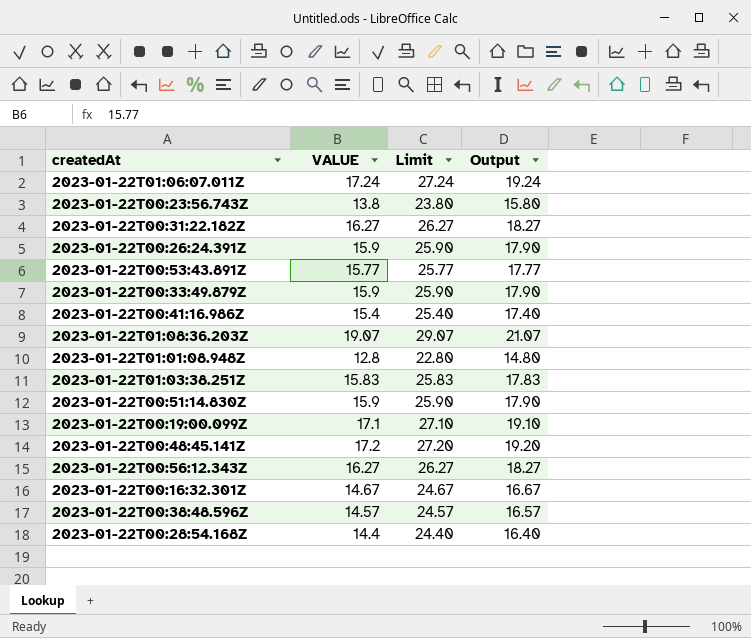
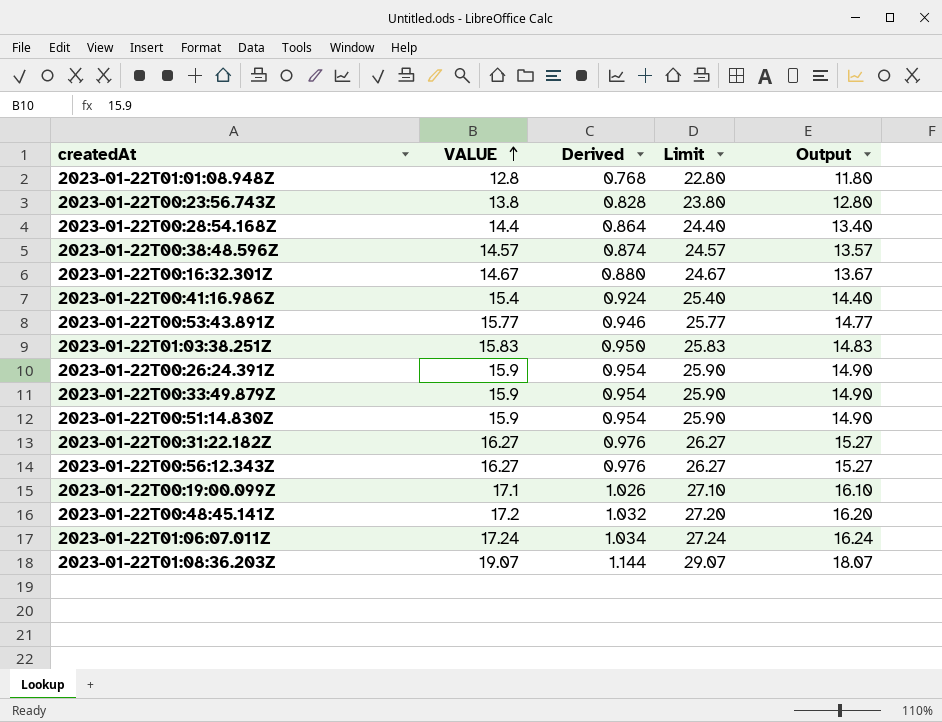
row order: none -> VALUE ascending
column Derived | formula: none -> [VALUE] * 0.06
column Output | formula: [VALUE] + 2 -> [VALUE] - 1

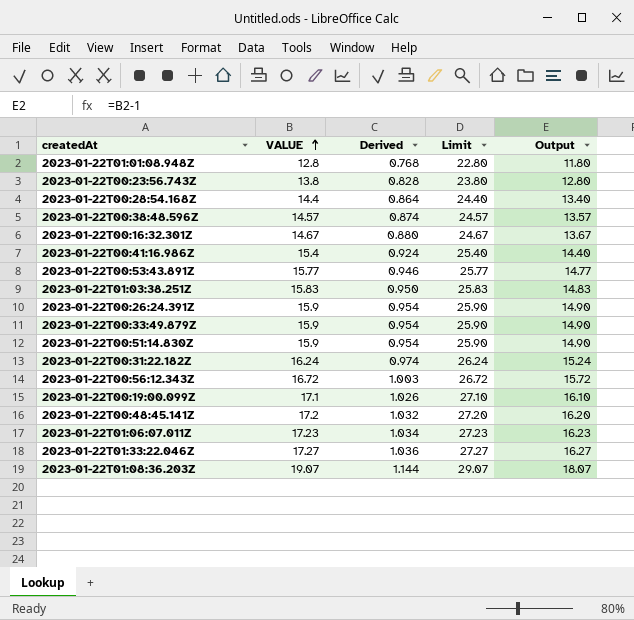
2023-01-22T00:31:22.182Z | VALUE: 16.27 -> 16.24
2023-01-22T00:31:22.182Z | Derived: 0.976 -> 0.974
2023-01-22T00:31:22.182Z | Limit: 26.27 -> 26.24
2023-01-22T00:31:22.182Z | Output: 15.27 -> 15.24
2023-01-22T00:56:12.343Z | VALUE: 16.27 -> 16.72
2023-01-22T00:56:12.343Z | Derived: 0.976 -> 1.003
2023-01-22T00:56:12.343Z | Limit: 26.27 -> 26.72
2023-01-22T00:56:12.343Z | Output: 15.27 -> 15.72
2023-01-22T01:06:07.011Z | VALUE: 17.24 -> 17.23
2023-01-22T01:06:07.011Z | Limit: 27.24 -> 27.23
2023-01-22T01:06:07.011Z | Output: 16.24 -> 16.23
row 2023-01-22T01:33:22.046Z: none -> 17.27 | 1.036 | 27.27 | 16.27

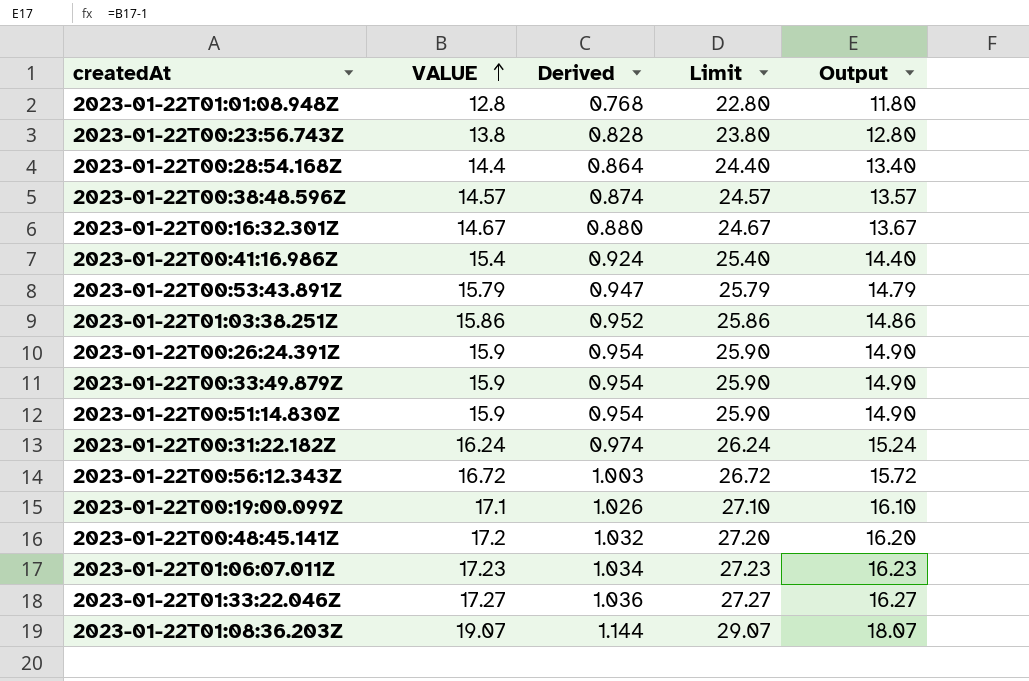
2023-01-22T00:53:43.891Z | VALUE: 15.77 -> 15.79
2023-01-22T00:53:43.891Z | Derived: 0.946 -> 0.947
2023-01-22T00:53:43.891Z | Limit: 25.77 -> 25.79
2023-01-22T00:53:43.891Z | Output: 14.77 -> 14.79
2023-01-22T01:03:38.251Z | VALUE: 15.83 -> 15.86
2023-01-22T01:03:38.251Z | Derived: 0.950 -> 0.952
2023-01-22T01:03:38.251Z | Limit: 25.83 -> 25.86
2023-01-22T01:03:38.251Z | Output: 14.83 -> 14.86

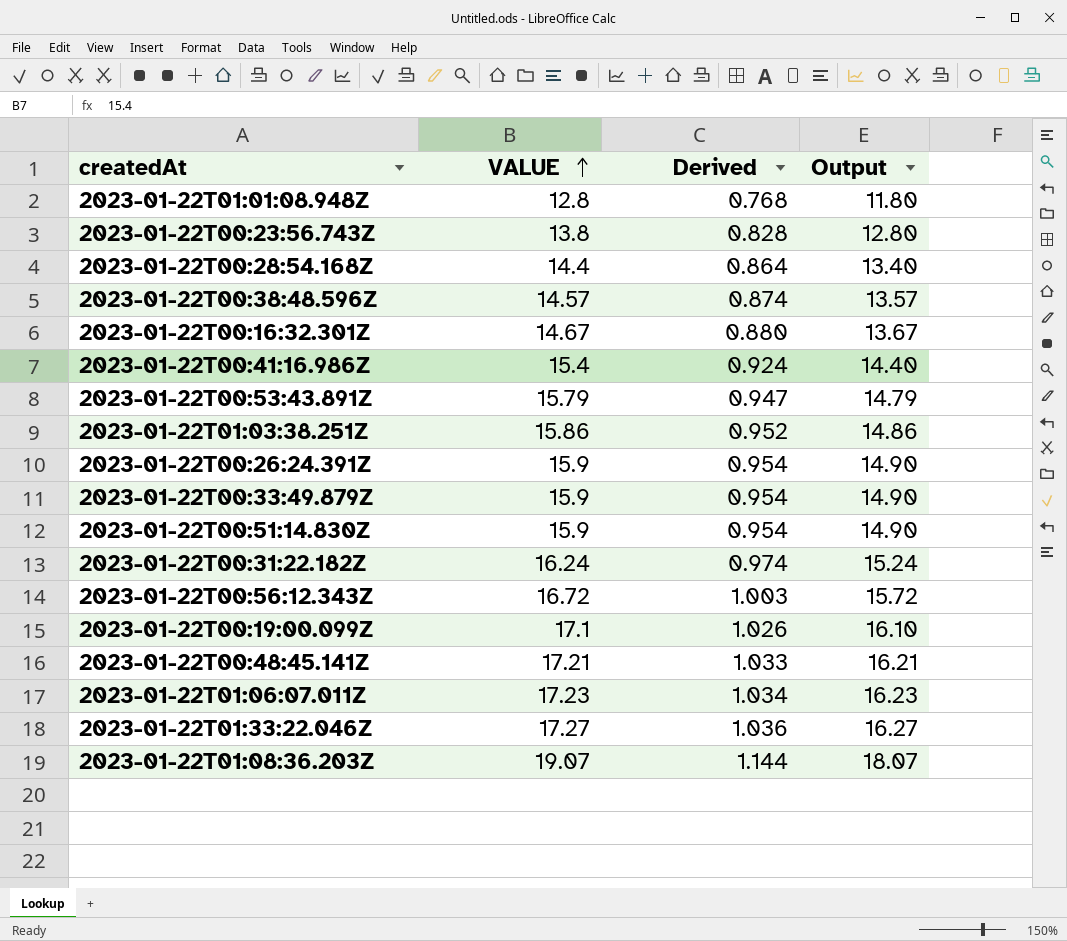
column Limit | formula: [VALUE] + 10 -> none
2023-01-22T00:48:45.141Z | VALUE: 17.2 -> 17.21
2023-01-22T00:48:45.141Z | Derived: 1.032 -> 1.033
2023-01-22T00:48:45.141Z | Output: 16.20 -> 16.21

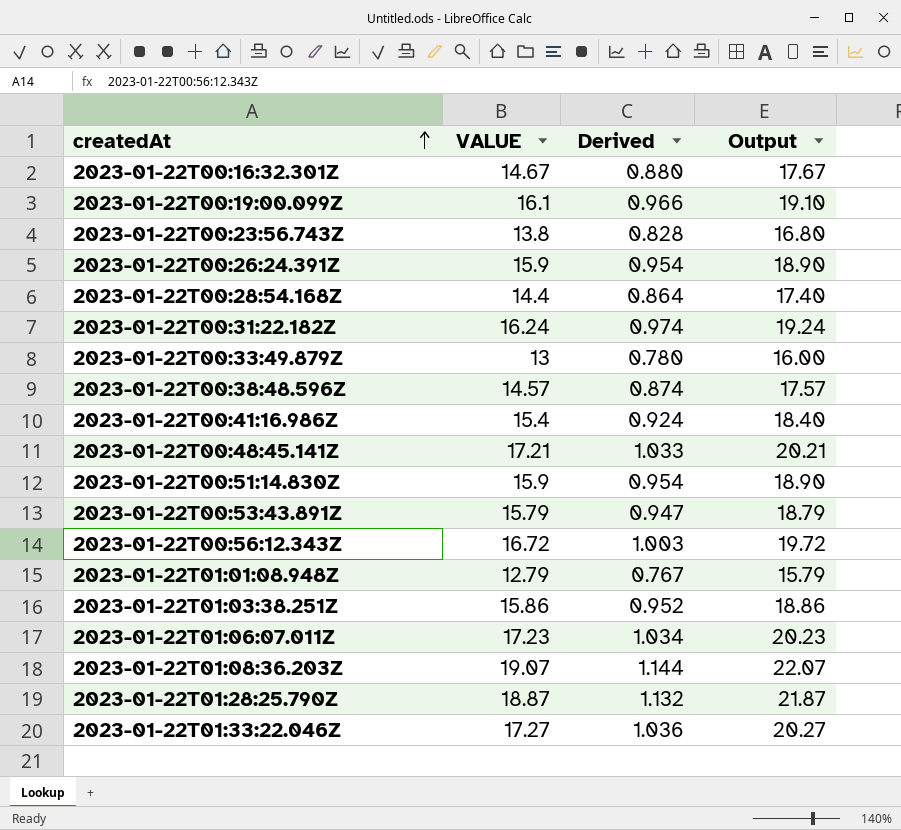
row order: VALUE ascending -> createdAt ascending
column Output | formula: [VALUE] - 1 -> [VALUE] + 3
2023-01-22T00:19:00.099Z | VALUE: 17.1 -> 16.1
2023-01-22T00:19:00.099Z | Derived: 1.026 -> 0.966
2023-01-22T00:33:49.879Z | VALUE: 15.9 -> 13
2023-01-22T00:33:49.879Z | Derived: 0.954 -> 0.780
2023-01-22T01:01:08.948Z | VALUE: 12.8 -> 12.79
2023-01-22T01:01:08.948Z | Derived: 0.768 -> 0.767
row 2023-01-22T01:28:25.790Z: none -> 18.87 | 1.132 | 21.87

